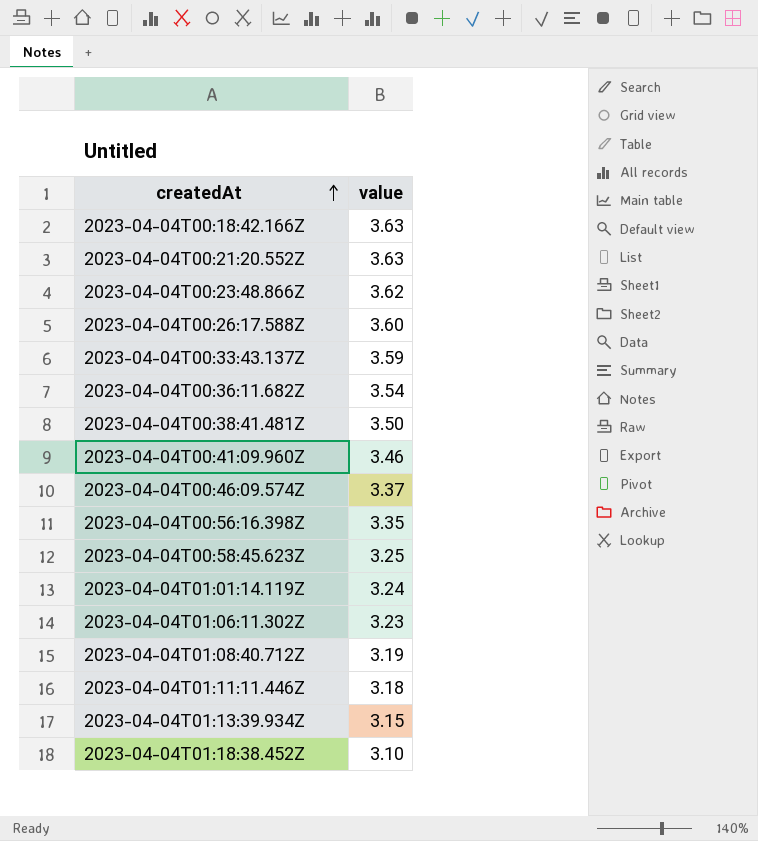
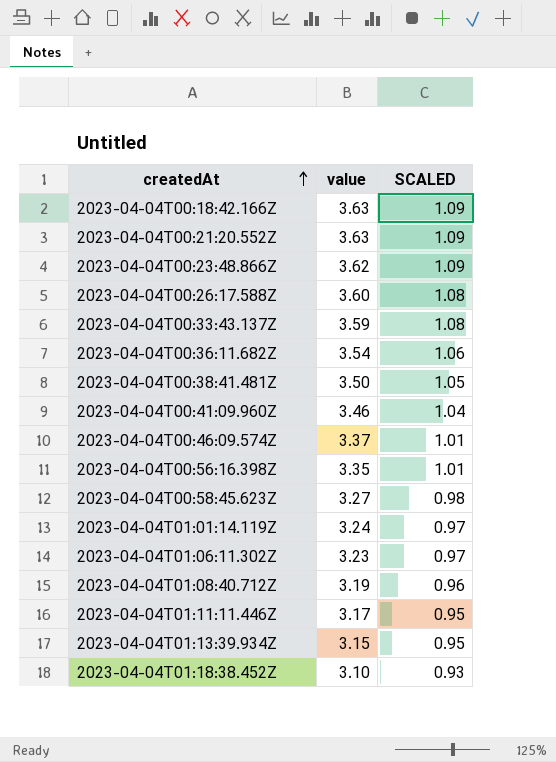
column SCALED | formula: none -> [value] * 0.3
2023-04-04T00:58:45.623Z | value: 3.25 -> 3.27
2023-04-04T01:11:11.446Z | value: 3.18 -> 3.17

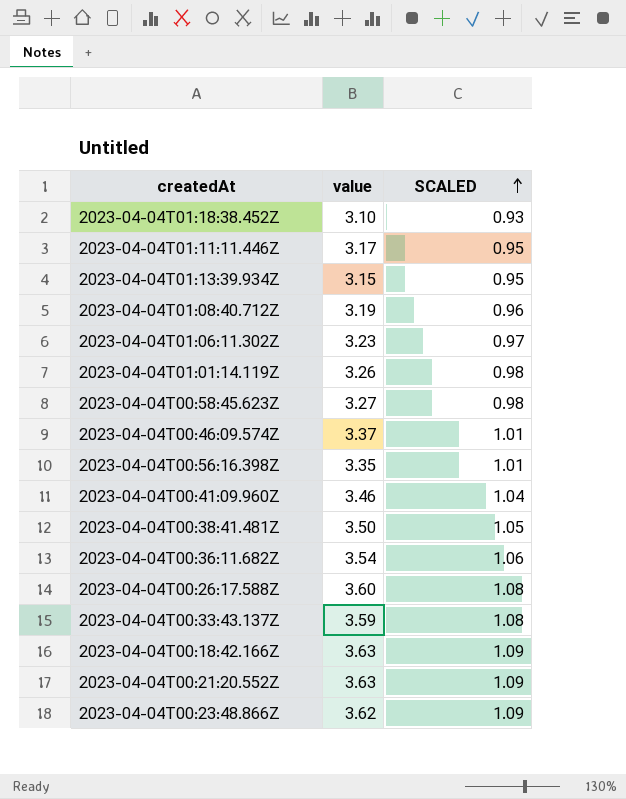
row order: createdAt ascending -> SCALED ascending
2023-04-04T01:01:14.119Z | value: 3.24 -> 3.26
2023-04-04T01:01:14.119Z | SCALED: 0.97 -> 0.98

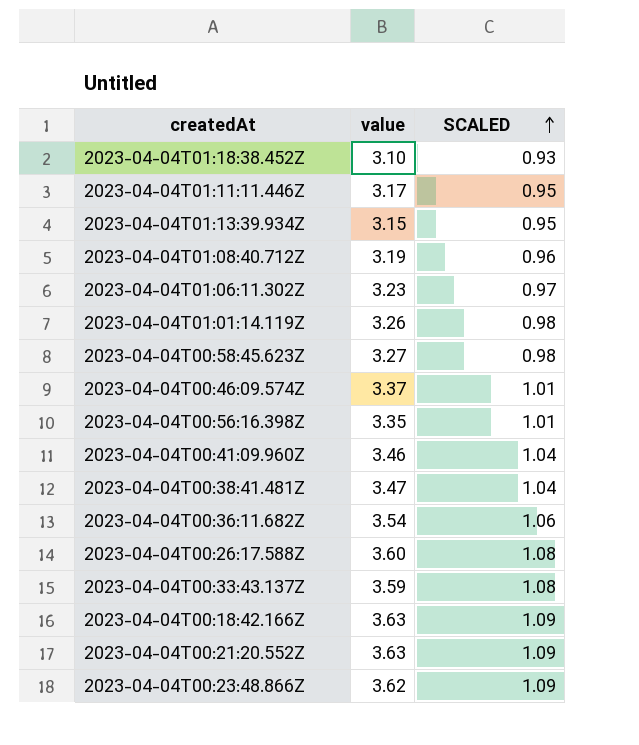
2023-04-04T00:38:41.481Z | value: 3.50 -> 3.47
2023-04-04T00:38:41.481Z | SCALED: 1.05 -> 1.04

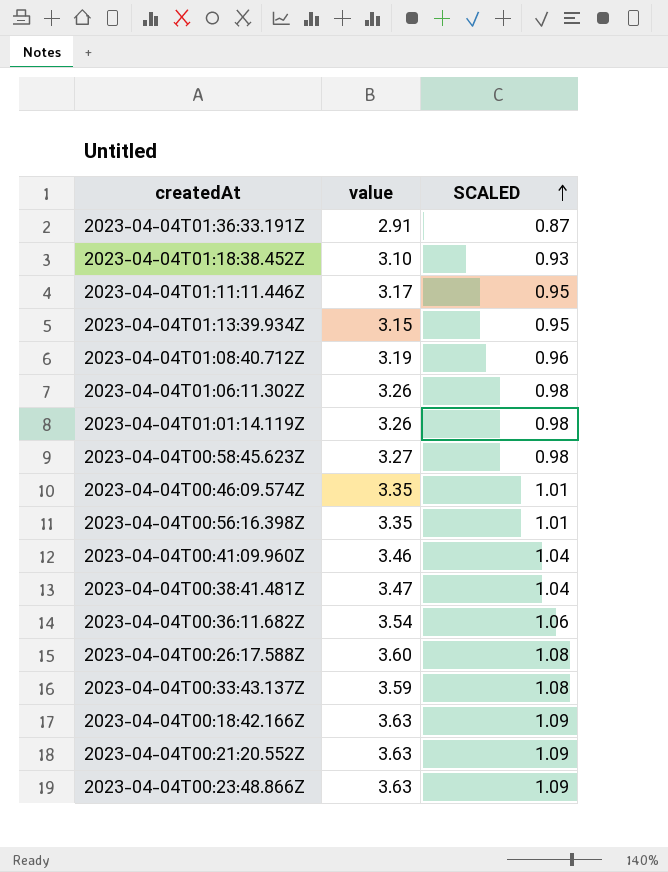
row 2023-04-04T01:36:33.191Z: none -> 2.91 | 0.87
2023-04-04T01:06:11.302Z | value: 3.23 -> 3.26
2023-04-04T01:06:11.302Z | SCALED: 0.97 -> 0.98
2023-04-04T00:46:09.574Z | value: 3.37 -> 3.35
2023-04-04T00:23:48.866Z | value: 3.62 -> 3.63

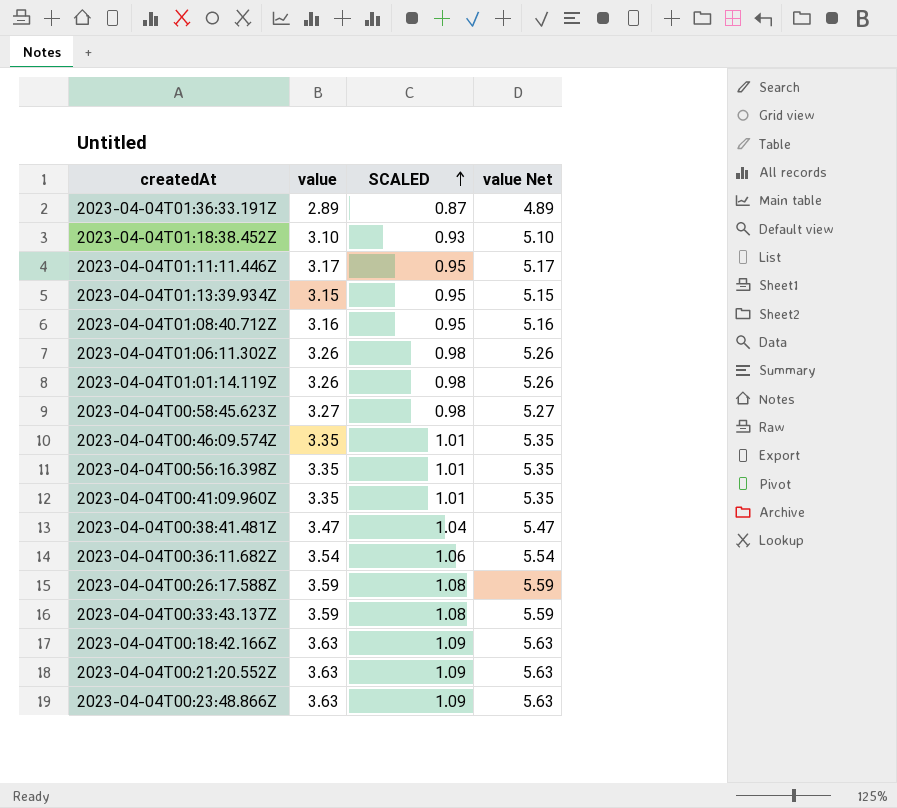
column value Net | formula: none -> [value] + 2
2023-04-04T01:36:33.191Z | value: 2.91 -> 2.89
2023-04-04T01:08:40.712Z | value: 3.19 -> 3.16
2023-04-04T01:08:40.712Z | SCALED: 0.96 -> 0.95
2023-04-04T00:41:09.960Z | value: 3.46 -> 3.35
2023-04-04T00:41:09.960Z | SCALED: 1.04 -> 1.01
2023-04-04T00:26:17.588Z | value: 3.60 -> 3.59

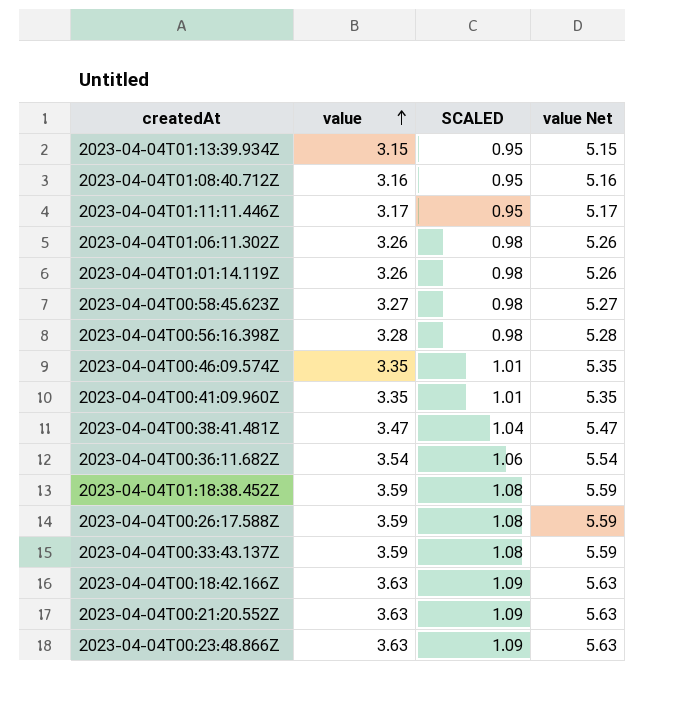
row order: SCALED ascending -> value ascending
row 2023-04-04T01:36:33.191Z: 2.89 | 0.87 | 4.89 -> none
2023-04-04T00:56:16.398Z | value: 3.35 -> 3.28
2023-04-04T00:56:16.398Z | SCALED: 1.01 -> 0.98
2023-04-04T00:56:16.398Z | value Net: 5.35 -> 5.28
2023-04-04T01:18:38.452Z | value: 3.10 -> 3.59
2023-04-04T01:18:38.452Z | SCALED: 0.93 -> 1.08
2023-04-04T01:18:38.452Z | value Net: 5.10 -> 5.59

